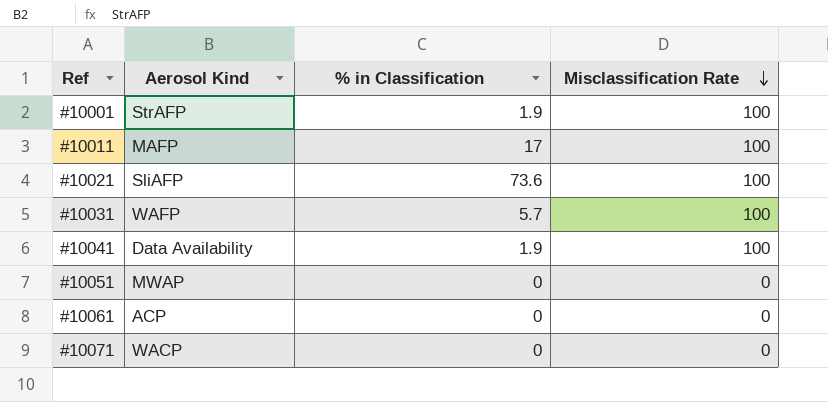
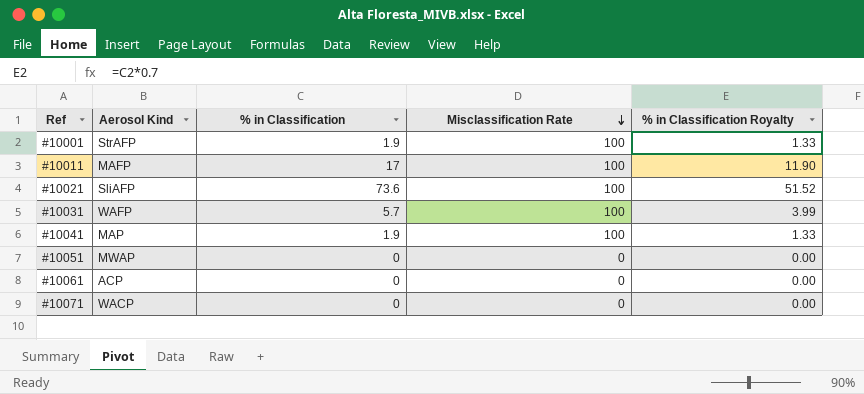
column % in Classification Royalty | formula: none -> [% in Classification] * 0.7
#10041 | Aerosol Kind: Data Availability -> MAP

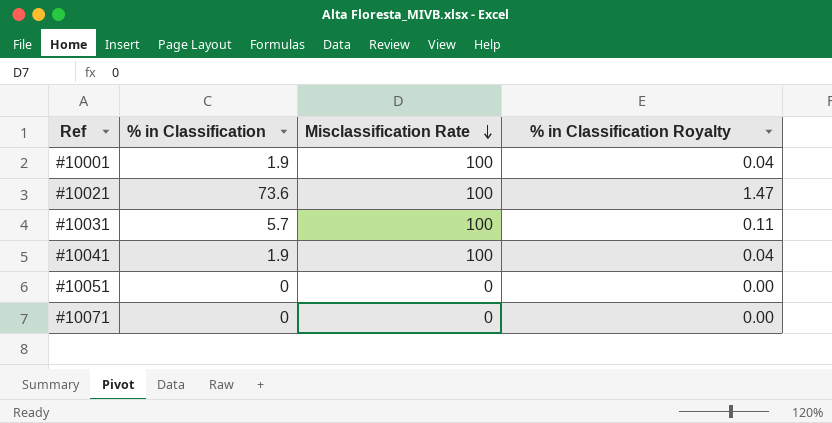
column Aerosol Kind | position: 2 -> none
column % in Classification Royalty | formula: [% in Classification] * 0.7 -> [% in Classification] * 0.02
row #10011: MAFP | 17 | 100 | 11.90 -> none
row #10061: ACP | 0 | 0 | 0.00 -> none

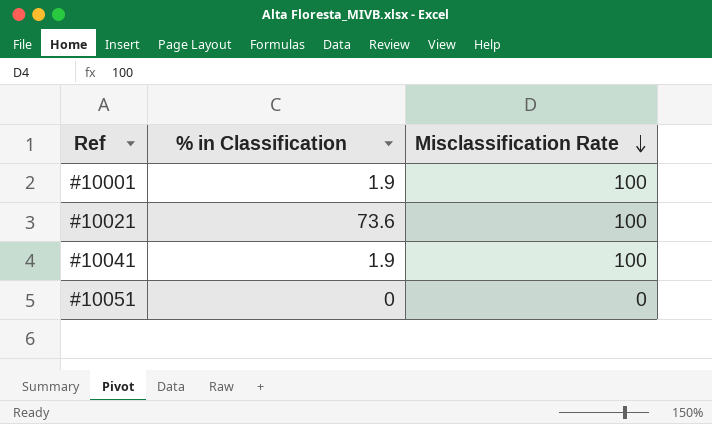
column % in Classification Royalty | formula: [% in Classification] * 0.02 -> none
row #10031: 5.7 | 100 | 0.11 -> none
row #10071: 0 | 0 | 0.00 -> none

